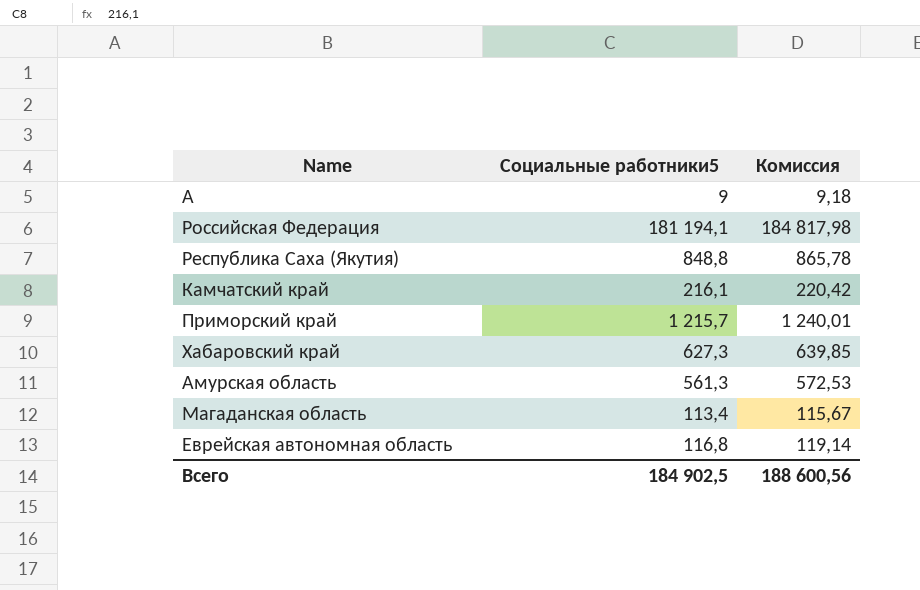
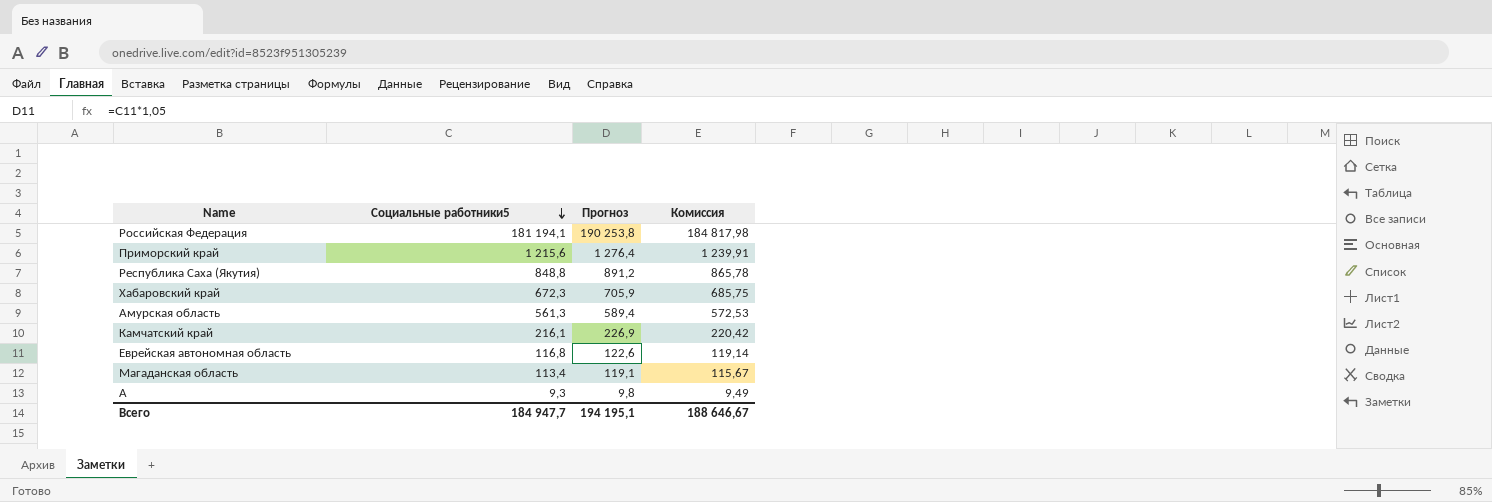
row order: none -> Социальные работники5 descending
column Прогноз | formula: none -> [Социальные работники5] * 1,05
Приморский край | Социальные работники5: 1 215,7 -> 1 215,6
Приморский край | Комиссия: 1 240,01 -> 1 239,91
Хабаровский край | Социальные работники5: 627,3 -> 672,3
Хабаровский край | Комиссия: 639,85 -> 685,75
А | Социальные работники5: 9 -> 9,3
А | Комиссия: 9,18 -> 9,49
Всего | Социальные работники5: 184 902,5 -> 184 947,7
Всего | Комиссия: 188 600,56 -> 188 646,67

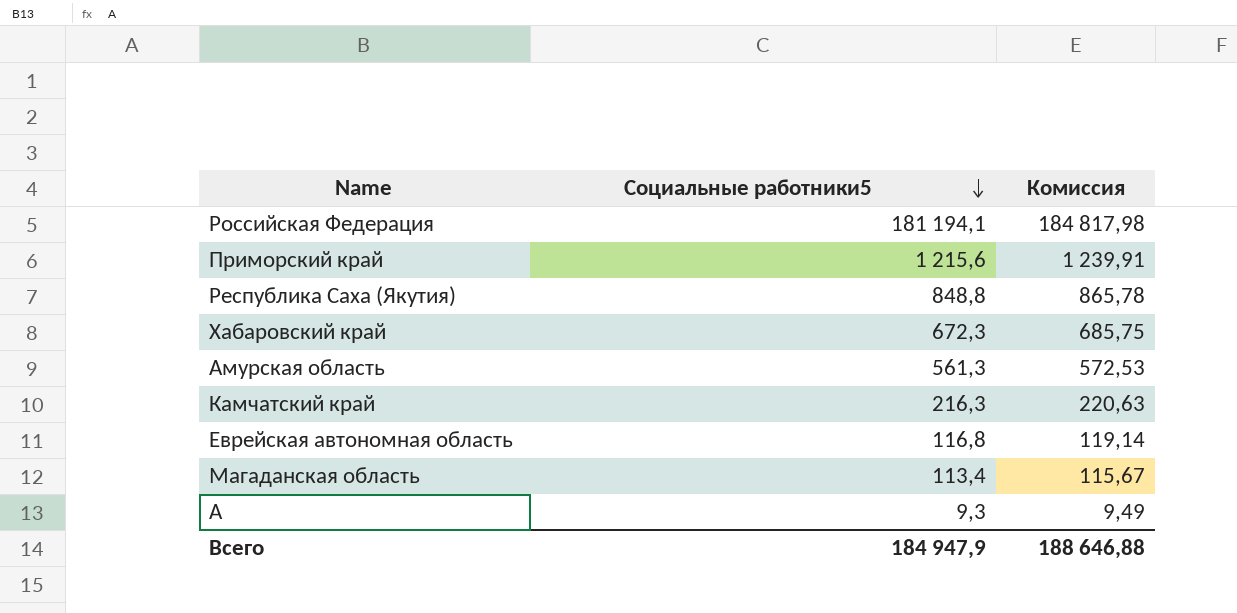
column Прогноз | formula: [Социальные работники5] * 1,05 -> none
Камчатский край | Социальные работники5: 216,1 -> 216,3
Камчатский край | Комиссия: 220,42 -> 220,63
Всего | Социальные работники5: 184 947,7 -> 184 947,9
Всего | Комиссия: 188 646,67 -> 188 646,88

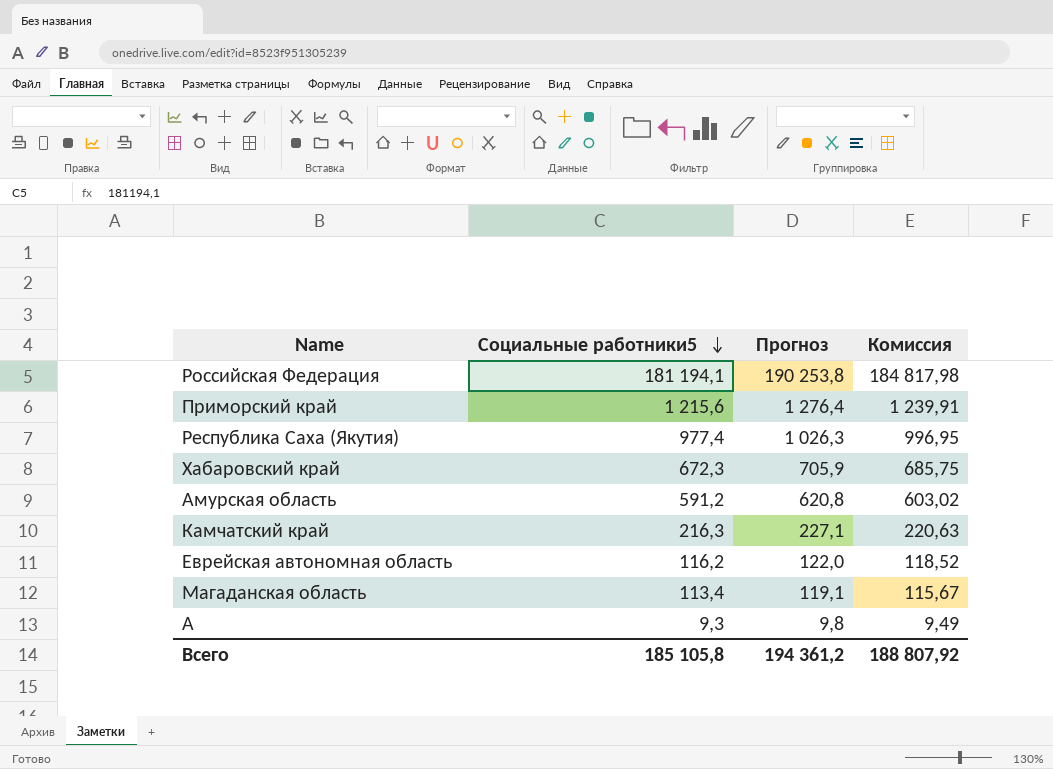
column Прогноз | formula: none -> [Социальные работники5] * 1,05
Республика Саха (Якутия) | Социальные работники5: 848,8 -> 977,4
Республика Саха (Якутия) | Комиссия: 865,78 -> 996,95
Амурская область | Социальные работники5: 561,3 -> 591,2
Амурская область | Комиссия: 572,53 -> 603,02
Еврейская автономная область | Социальные работники5: 116,8 -> 116,2
Еврейская автономная область | Комиссия: 119,14 -> 118,52
Всего | Социальные работники5: 184 947,9 -> 185 105,8
Всего | Комиссия: 188 646,88 -> 188 807,92

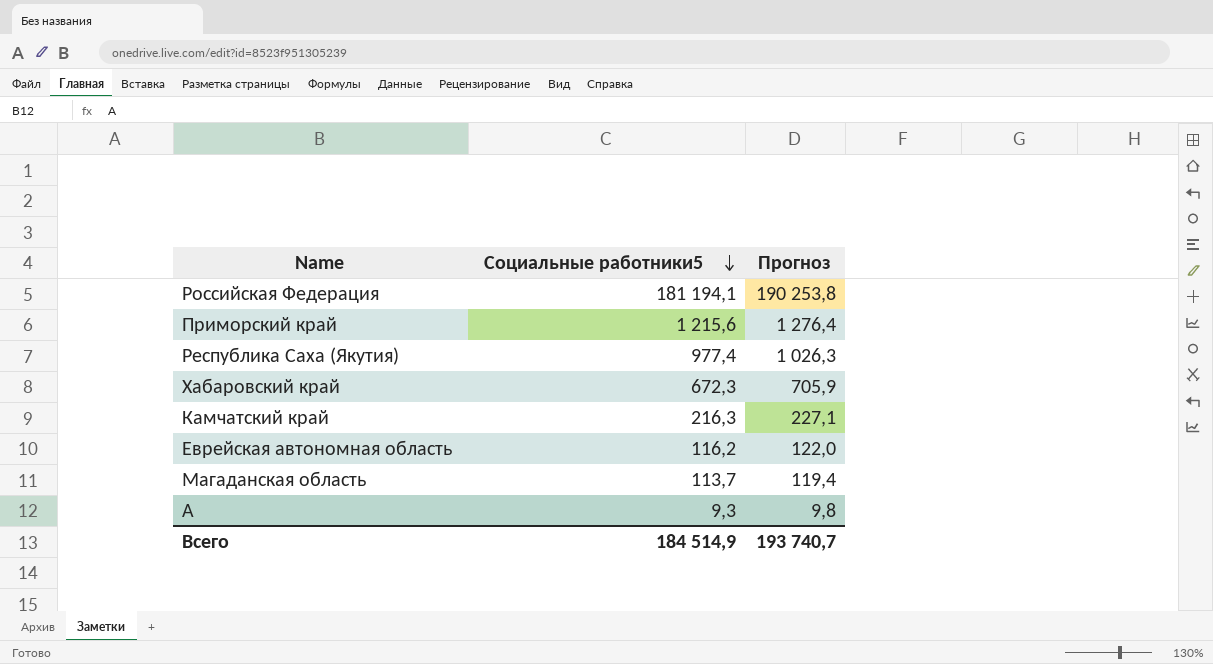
column Комиссия | formula: [Социальные работники5] * 1,02 -> none
row Амурская область: 591,2 | 620,8 | 603,02 -> none
Магаданская область | Социальные работники5: 113,4 -> 113,7
Магаданская область | Прогноз: 119,1 -> 119,4
Всего | Социальные работники5: 185 105,8 -> 184 514,9
Всего | Прогноз: 194 361,2 -> 193 740,7

